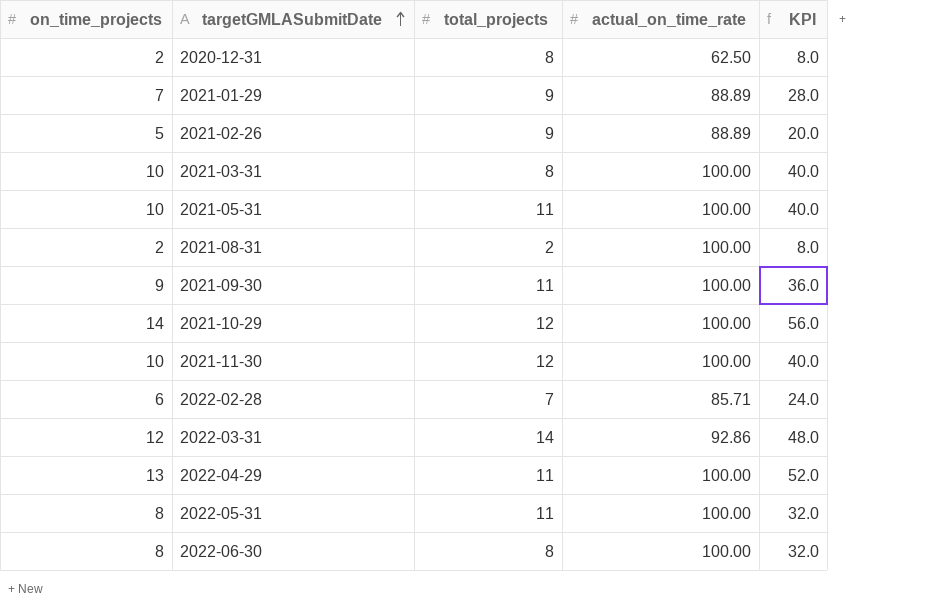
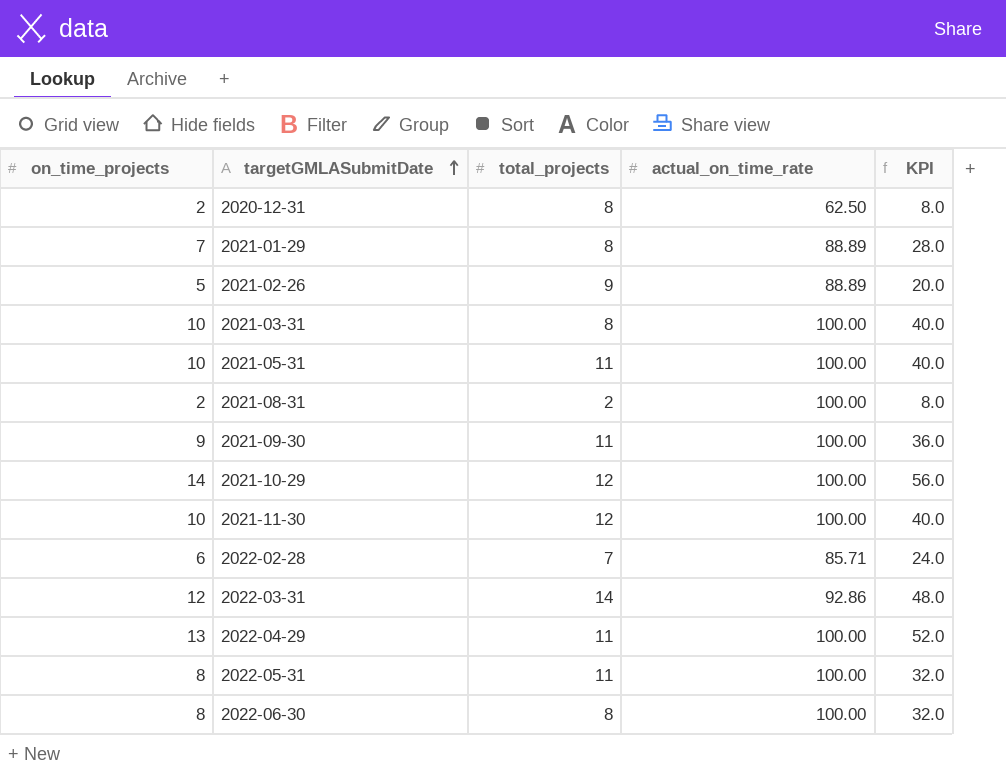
2021-01-29 | total_projects: 9 -> 8

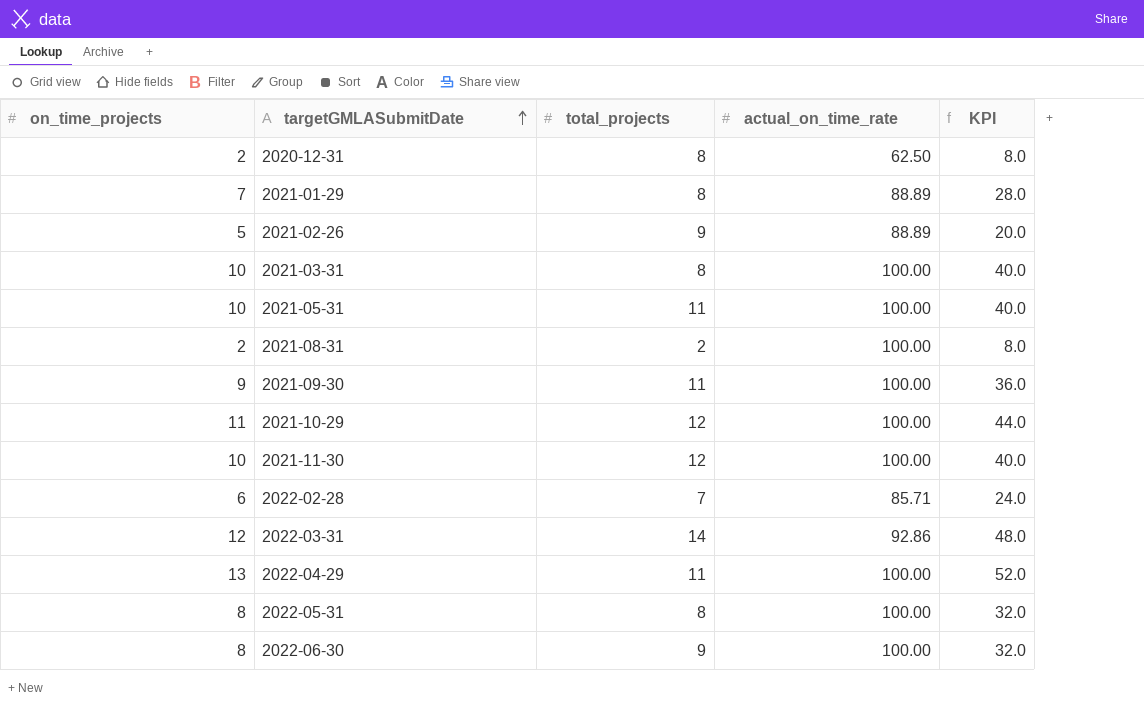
2021-10-29 | on_time_projects: 14 -> 11
2021-10-29 | KPI: 56.0 -> 44.0
2022-05-31 | total_projects: 11 -> 8
2022-06-30 | total_projects: 8 -> 9

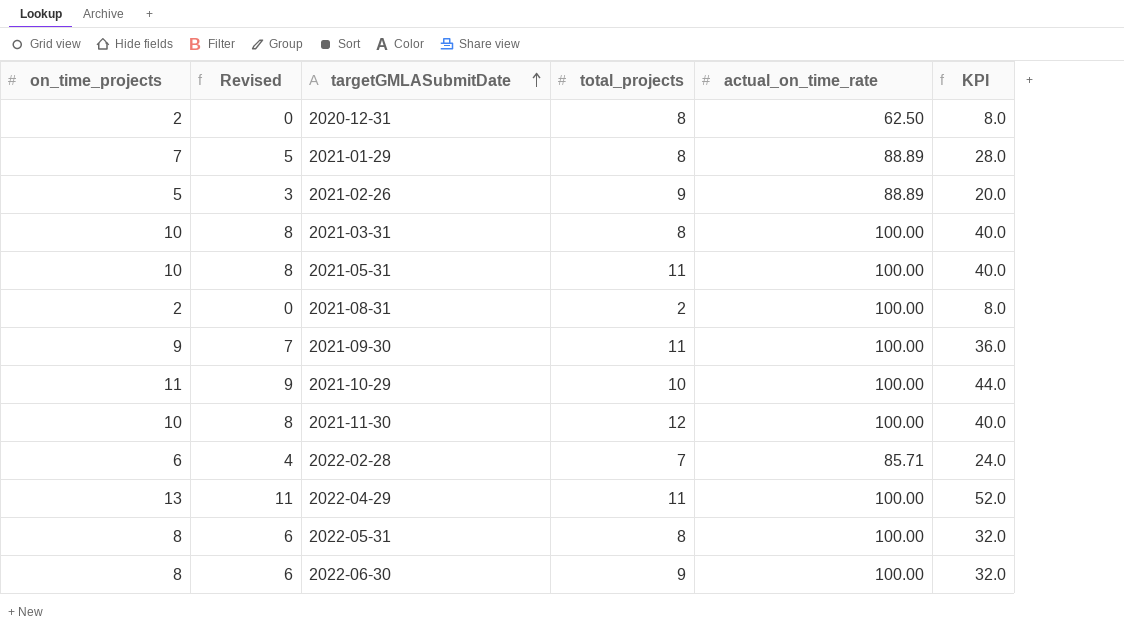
column Revised | formula: none -> [on_time_projects] - 2
row 2022-03-31: 12 | 14 | 92.86 | 48.0 -> none
2021-10-29 | total_projects: 12 -> 10

